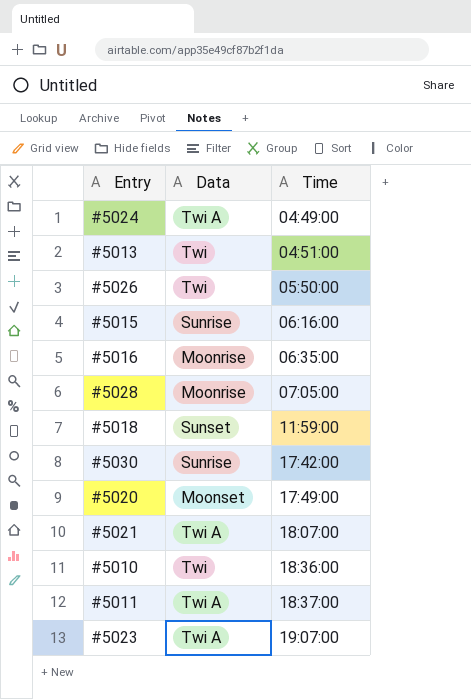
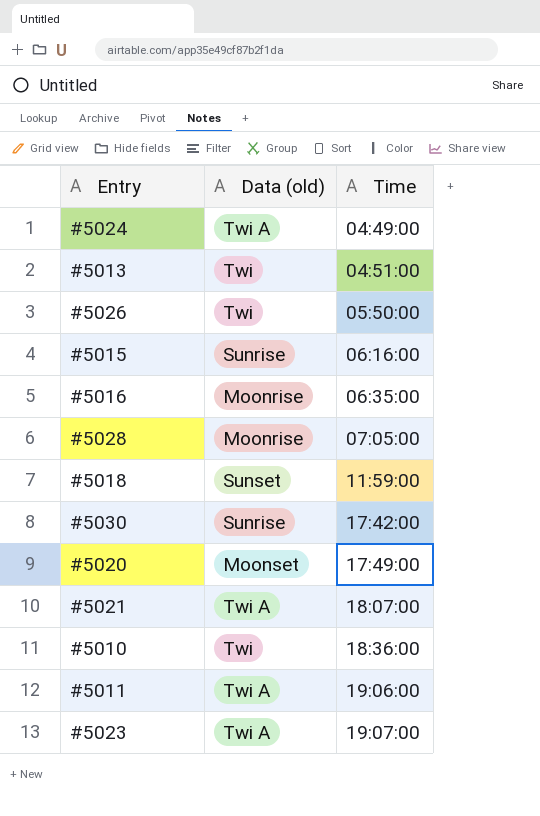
column name: Data -> Data (old)
#5011 | Time: 18:37:00 -> 19:06:00

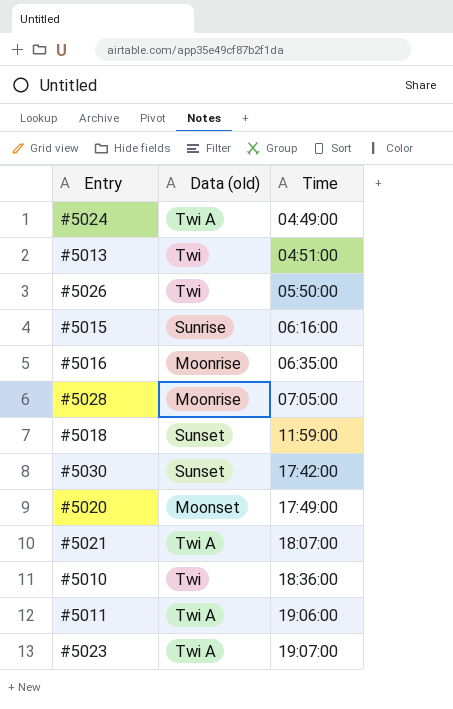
#5030 | Data (old): Sunrise -> Sunset

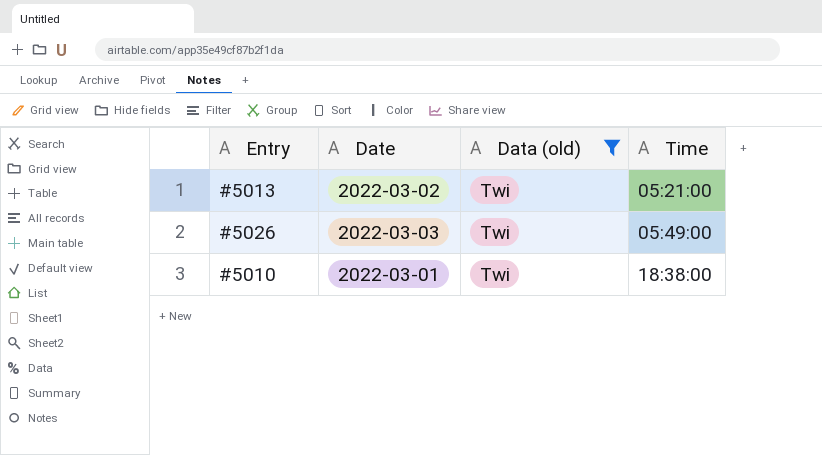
filter: none -> Data (old) = Twi
column Date | position: none -> 2
#5013 | Time: 04:51:00 -> 05:21:00
#5026 | Time: 05:50:00 -> 05:49:00
#5010 | Time: 18:36:00 -> 18:38:00

